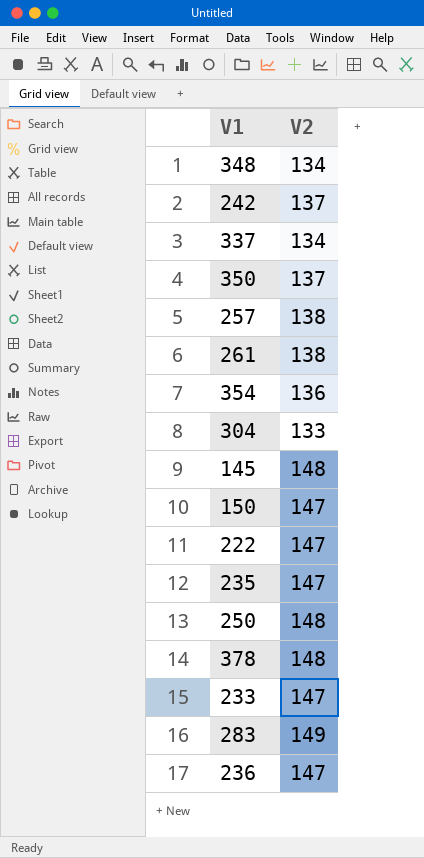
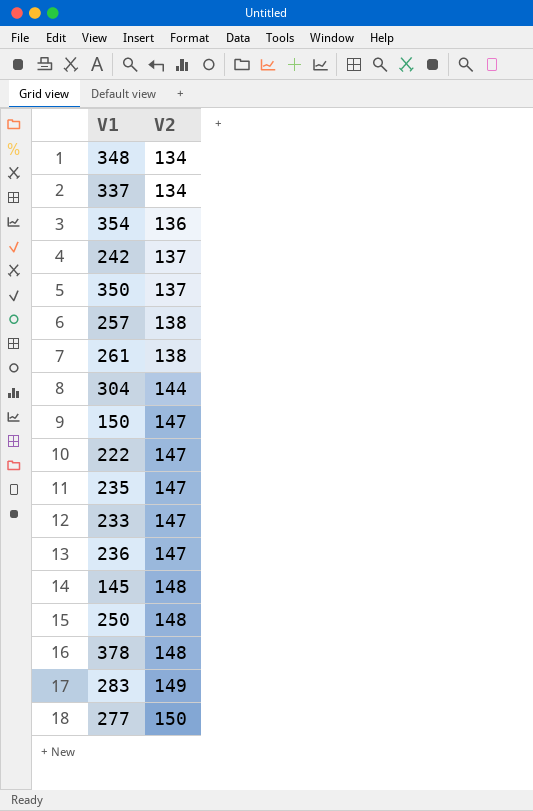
row order: none -> V2 ascending
304 | V2: 133 -> 144
row 277: none -> 150

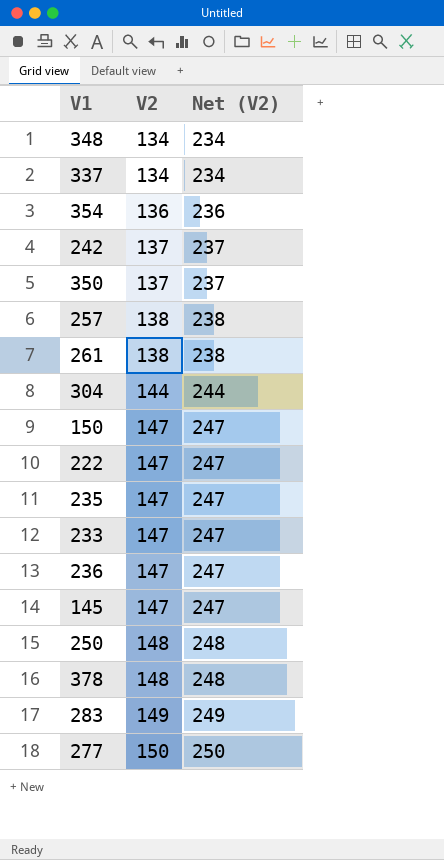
column Net (V2) | formula: none -> [V2] + 100
145 | V2: 148 -> 147

